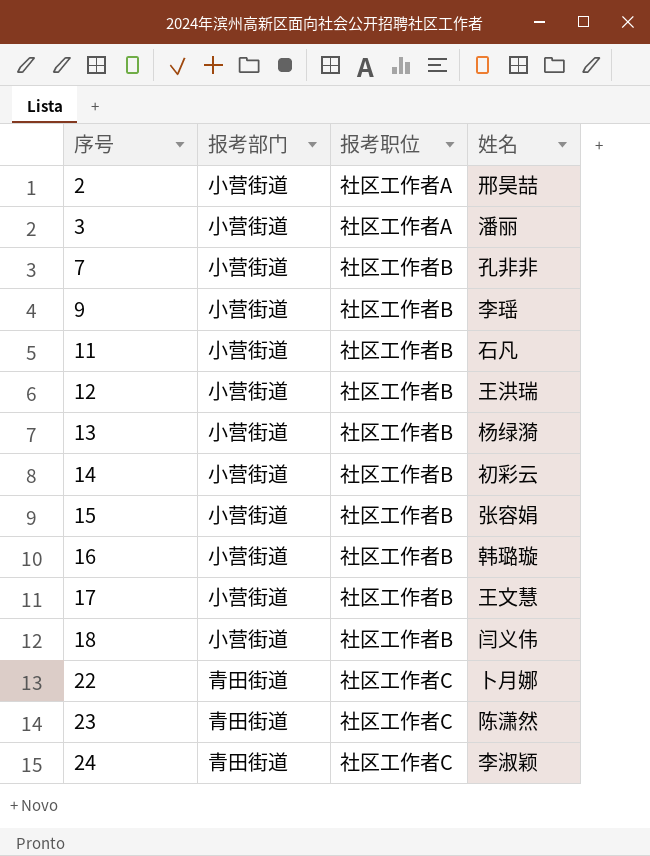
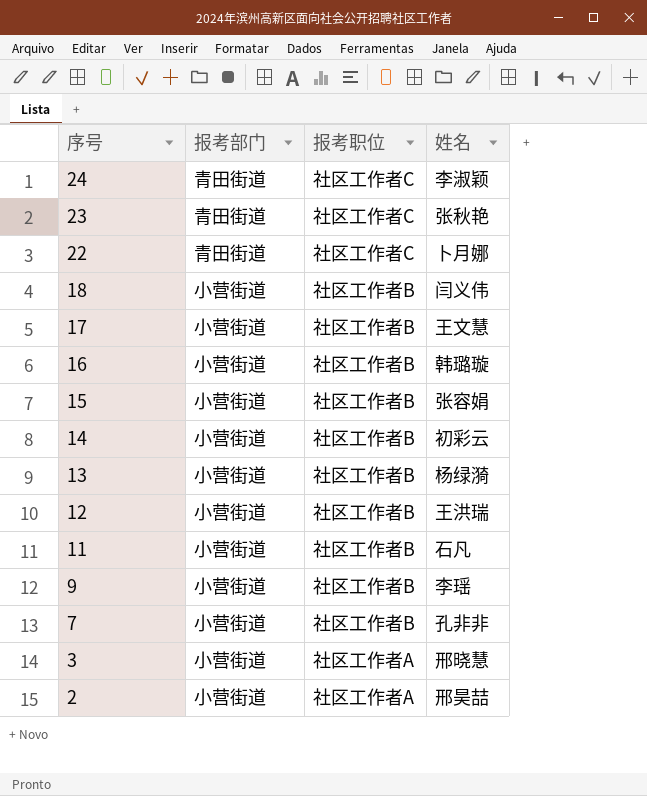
row order: 序号 ascending -> 序号 descending
23 | 姓名: 陈潇然 -> 张秋艳
3 | 姓名: 潘丽 -> 邢晓慧

